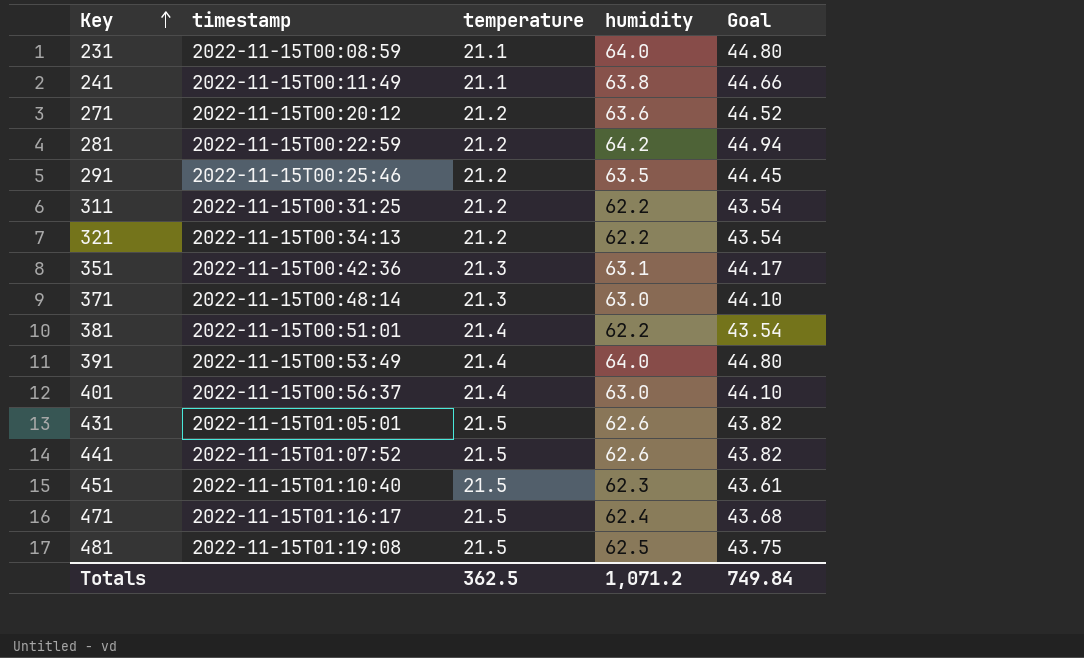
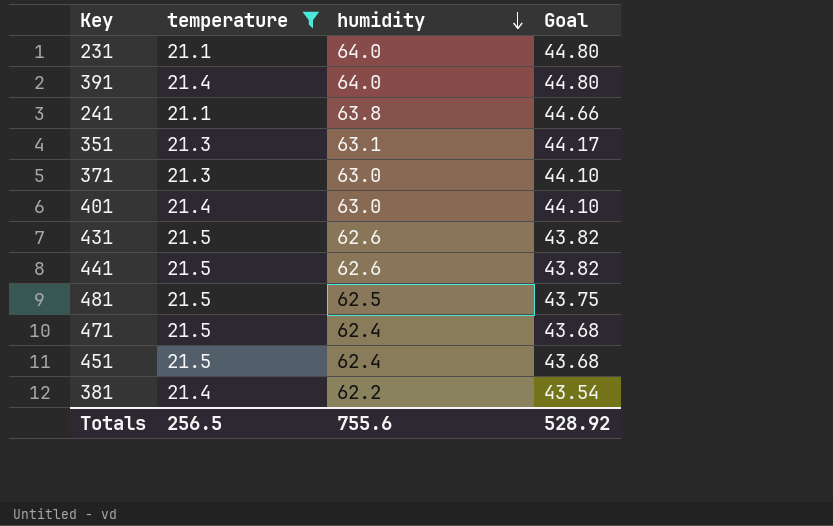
filter: none -> temperature != 21.2
row order: Key ascending -> humidity descending
column timestamp | position: 2 -> none
451 | humidity: 62.3 -> 62.4
451 | Goal: 43.61 -> 43.68
Totals | temperature: 362.5 -> 256.5
Totals | humidity: 1,071.2 -> 755.6
Totals | Goal: 749.84 -> 528.92

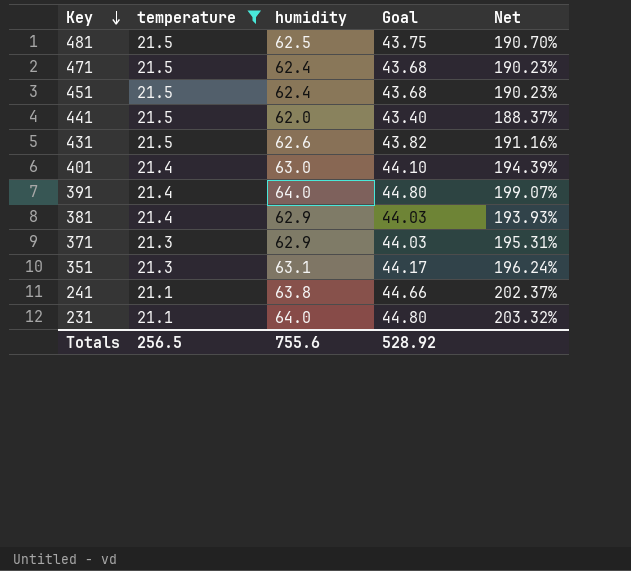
row order: humidity descending -> Key descending
column Net | formula: none -> ([humidity] - [temperature]) / [temperature]
441 | humidity: 62.6 -> 62.0
441 | Goal: 43.82 -> 43.40
381 | humidity: 62.2 -> 62.9
381 | Goal: 43.54 -> 44.03
371 | humidity: 63.0 -> 62.9
371 | Goal: 44.10 -> 44.03

